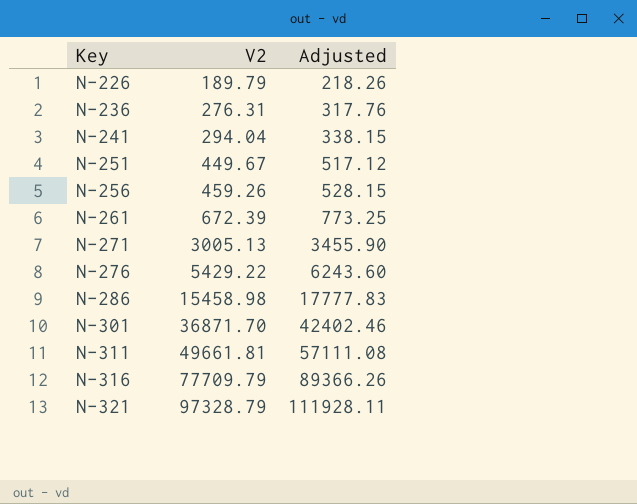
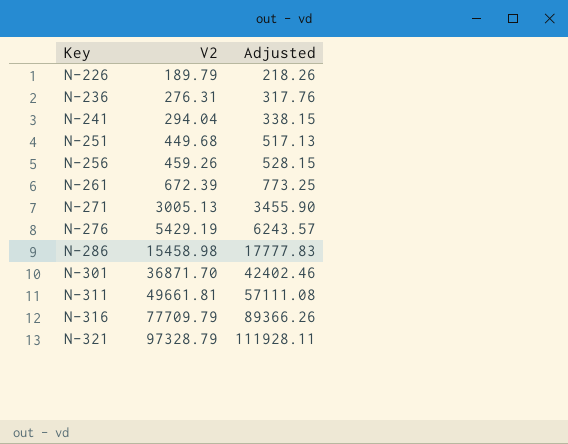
N-251 | V2: 449.67 -> 449.68
N-251 | Adjusted: 517.12 -> 517.13
N-276 | V2: 5429.22 -> 5429.19
N-276 | Adjusted: 6243.60 -> 6243.57

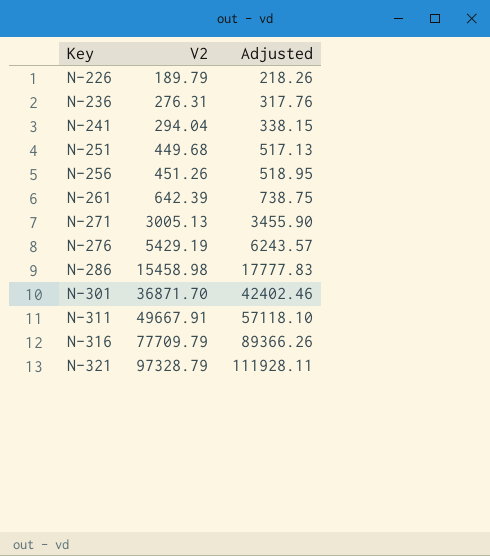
N-256 | V2: 459.26 -> 451.26
N-256 | Adjusted: 528.15 -> 518.95
N-261 | V2: 672.39 -> 642.39
N-261 | Adjusted: 773.25 -> 738.75
N-311 | V2: 49661.81 -> 49667.91
N-311 | Adjusted: 57111.08 -> 57118.10

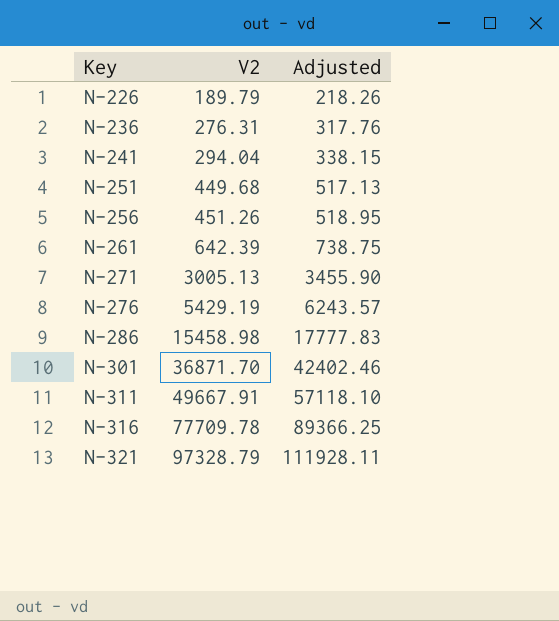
N-316 | V2: 77709.79 -> 77709.78
N-316 | Adjusted: 89366.26 -> 89366.25

